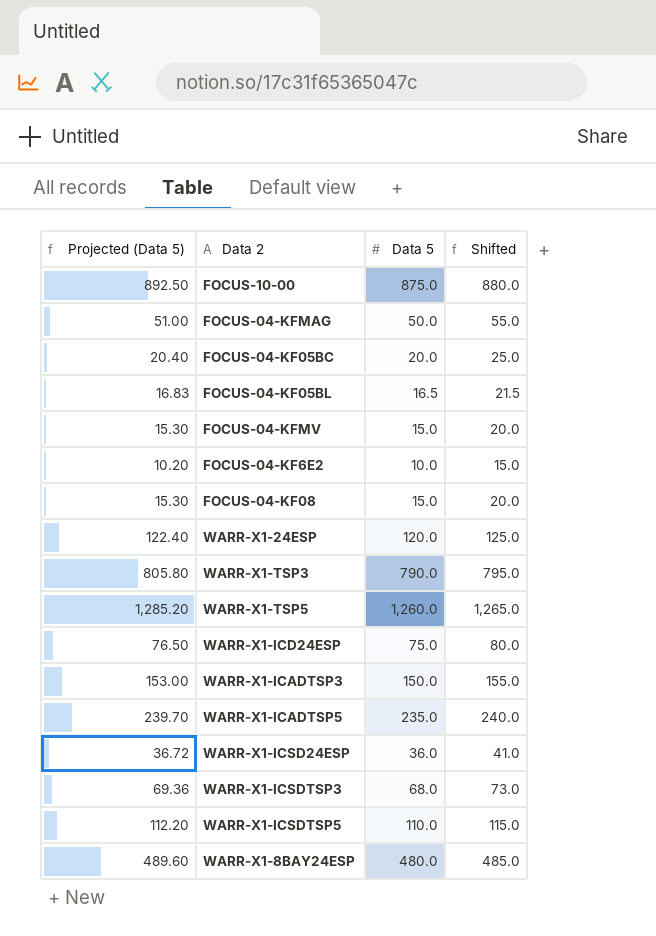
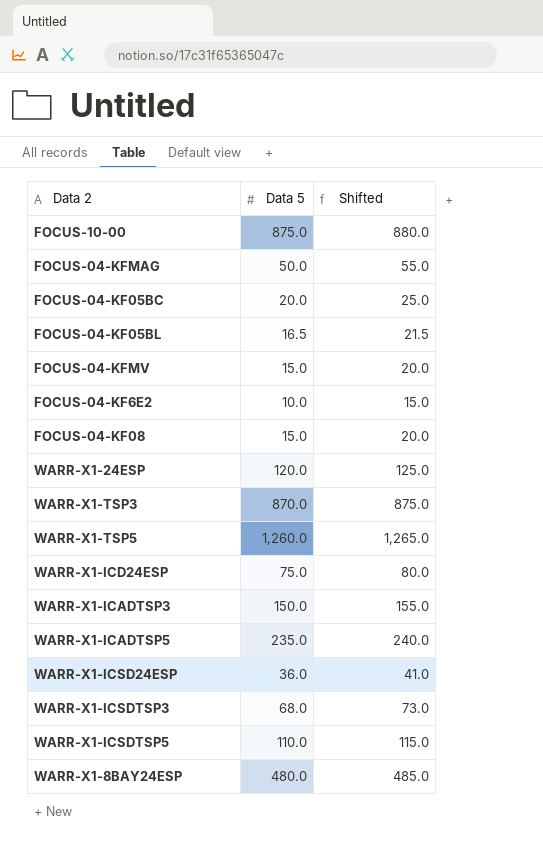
column Projected (Data 5) | formula: [Data 5] * 1.02 -> none
WARR-X1-TSP3 | Data 5: 790.0 -> 870.0
WARR-X1-TSP3 | Shifted: 795.0 -> 875.0

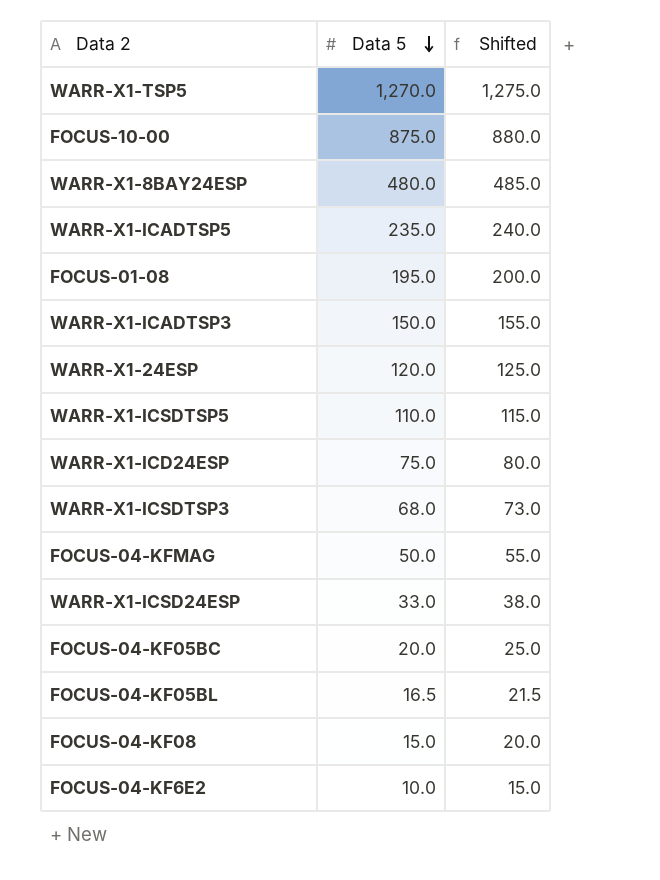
row order: none -> Data 5 descending
row FOCUS-04-KFMV: 15.0 | 20.0 -> none
row WARR-X1-TSP3: 870.0 | 875.0 -> none
WARR-X1-TSP5 | Data 5: 1,260.0 -> 1,270.0
WARR-X1-TSP5 | Shifted: 1,265.0 -> 1,275.0
row FOCUS-01-08: none -> 195.0 | 200.0
WARR-X1-ICSD24ESP | Data 5: 36.0 -> 33.0
WARR-X1-ICSD24ESP | Shifted: 41.0 -> 38.0

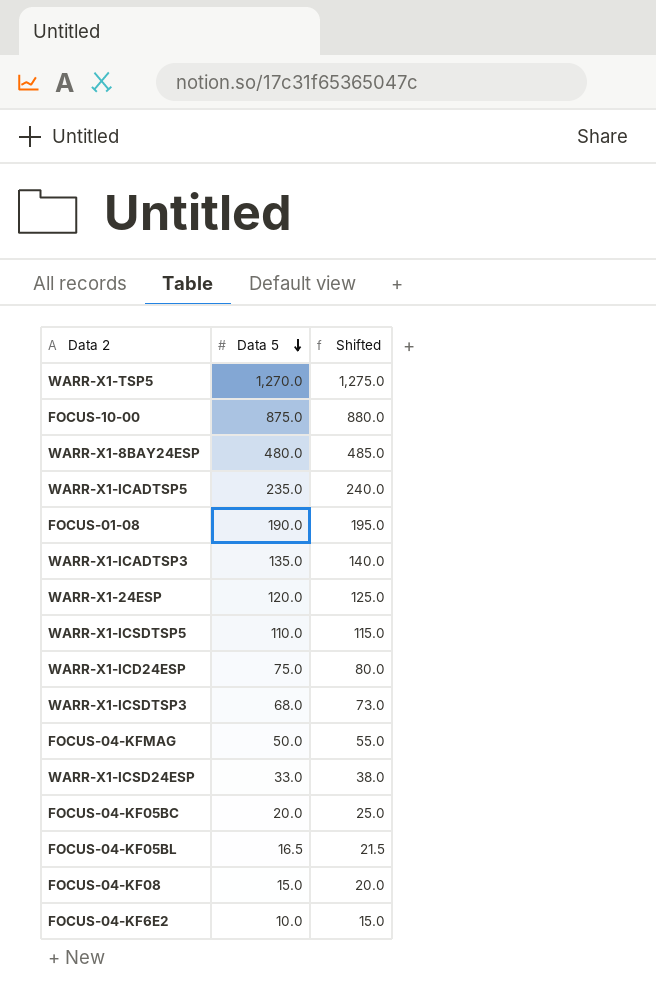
FOCUS-01-08 | Data 5: 195.0 -> 190.0
FOCUS-01-08 | Shifted: 200.0 -> 195.0
WARR-X1-ICADTSP3 | Data 5: 150.0 -> 135.0
WARR-X1-ICADTSP3 | Shifted: 155.0 -> 140.0

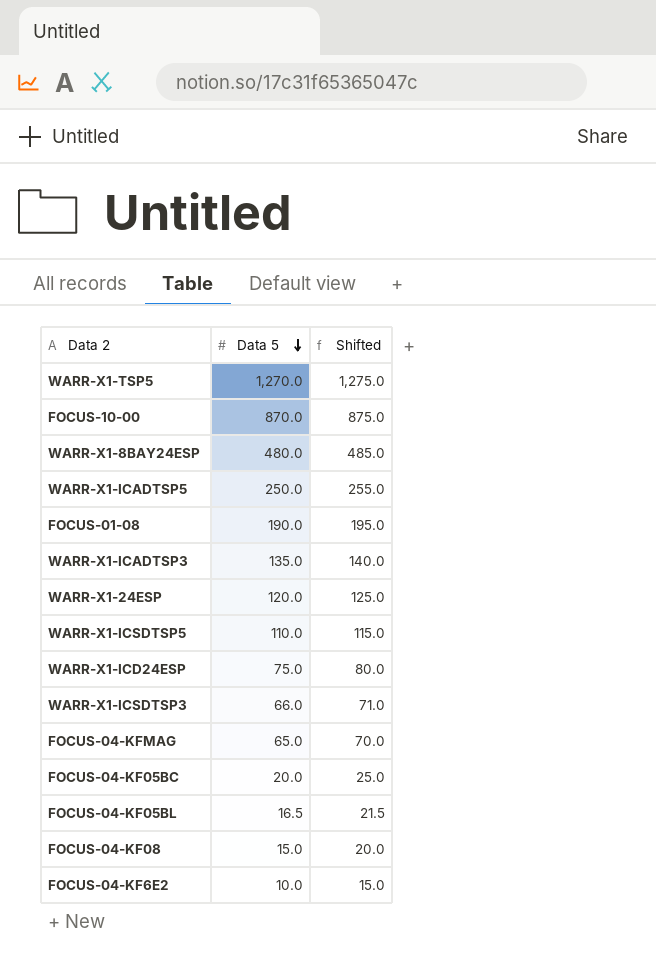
row WARR-X1-ICSD24ESP: 33.0 | 38.0 -> none
FOCUS-10-00 | Data 5: 875.0 -> 870.0
FOCUS-10-00 | Shifted: 880.0 -> 875.0
WARR-X1-ICADTSP5 | Data 5: 235.0 -> 250.0
WARR-X1-ICADTSP5 | Shifted: 240.0 -> 255.0
WARR-X1-ICSDTSP3 | Data 5: 68.0 -> 66.0
WARR-X1-ICSDTSP3 | Shifted: 73.0 -> 71.0
FOCUS-04-KFMAG | Data 5: 50.0 -> 65.0
FOCUS-04-KFMAG | Shifted: 55.0 -> 70.0

